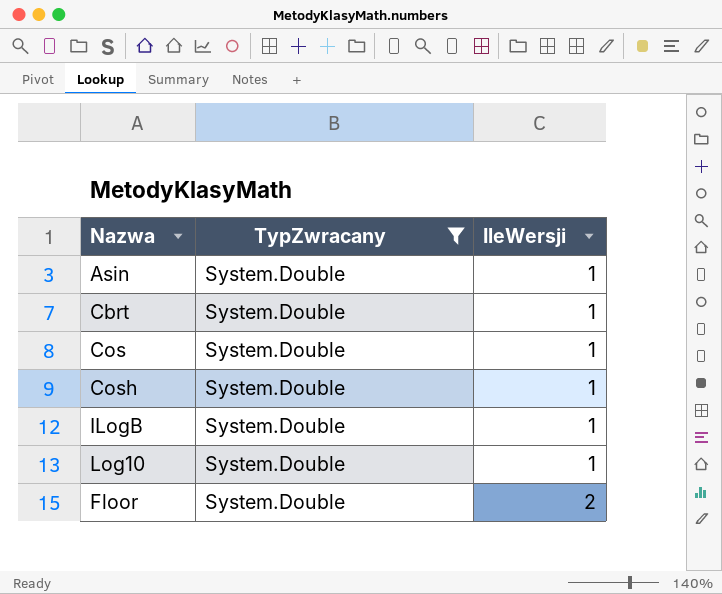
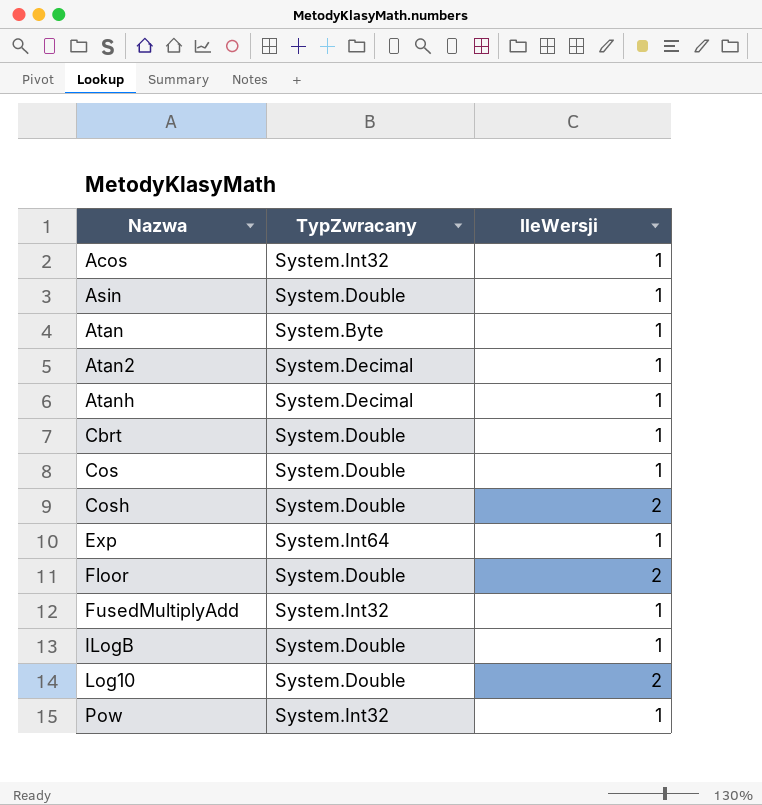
filter: TypZwracany = System.Double -> none
row order: IleWersji ascending -> Nazwa ascending
Cosh | IleWersji: 1 -> 2
Log10 | IleWersji: 1 -> 2

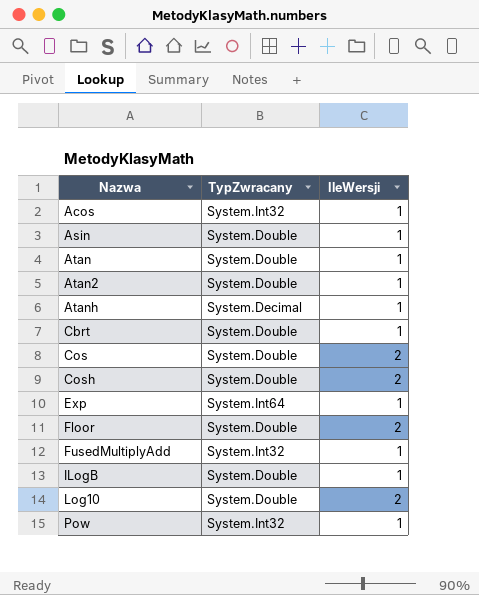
Atan | TypZwracany: System.Byte -> System.Double
Atan2 | TypZwracany: System.Decimal -> System.Double
Cos | IleWersji: 1 -> 2

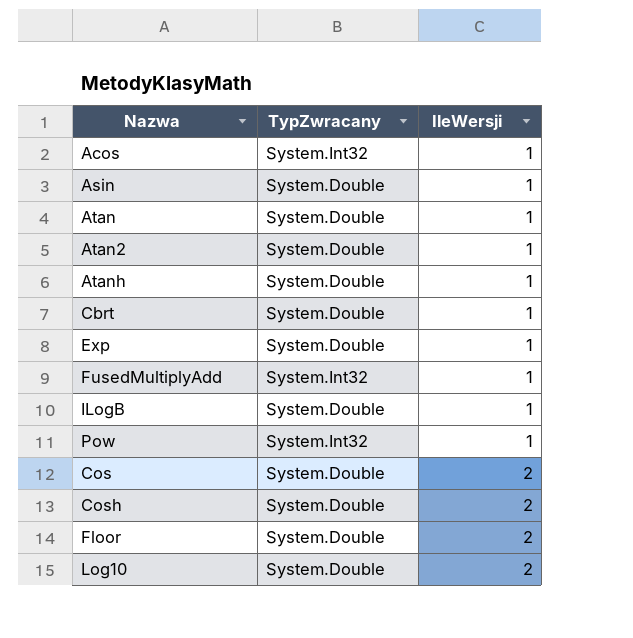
row order: Nazwa ascending -> IleWersji ascending
Atanh | TypZwracany: System.Decimal -> System.Double
Exp | TypZwracany: System.Int64 -> System.Double

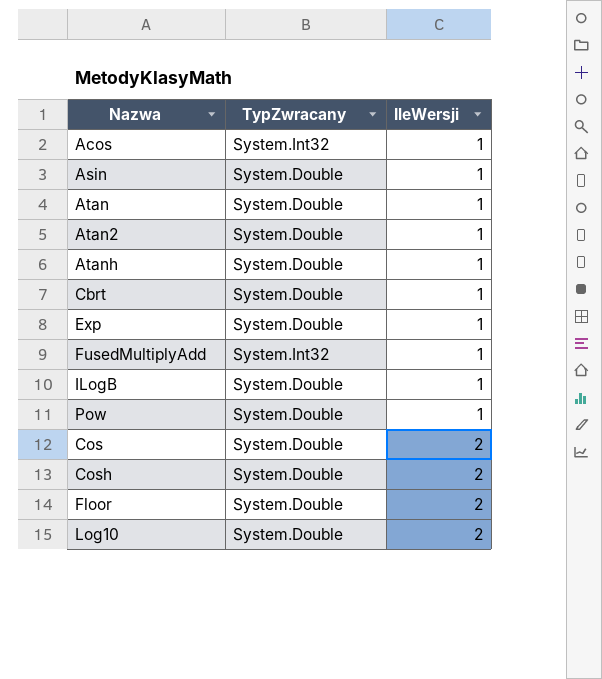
Pow | TypZwracany: System.Int32 -> System.Double

